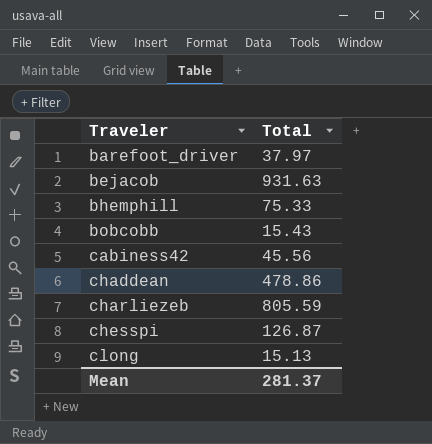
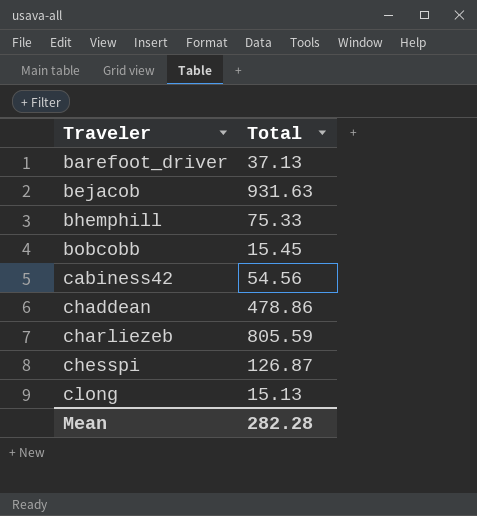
barefoot_driver | Total: 37.97 -> 37.13
bobcobb | Total: 15.43 -> 15.45
cabiness42 | Total: 45.56 -> 54.56
Mean | Total: 281.37 -> 282.28

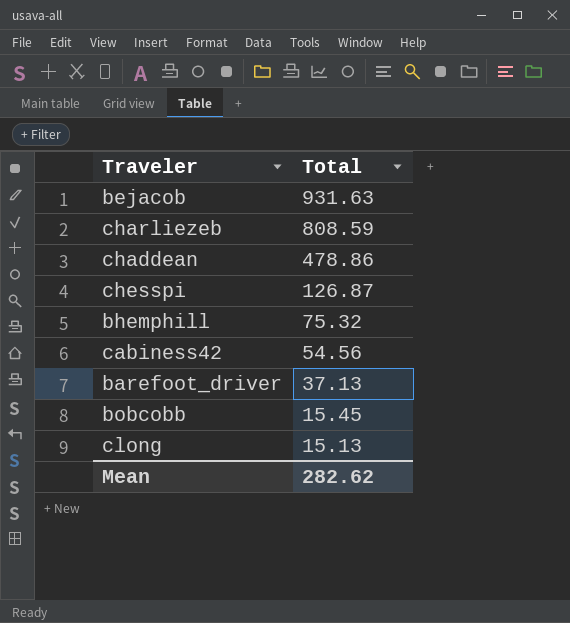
row order: Traveler ascending -> Total descending
charliezeb | Total: 805.59 -> 808.59
bhemphill | Total: 75.33 -> 75.32
Mean | Total: 282.28 -> 282.62

